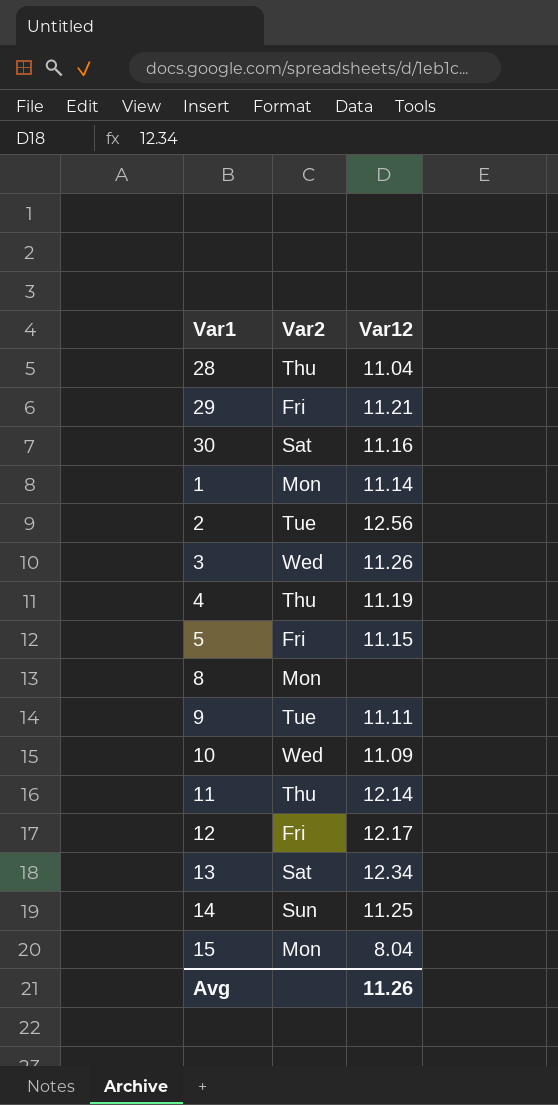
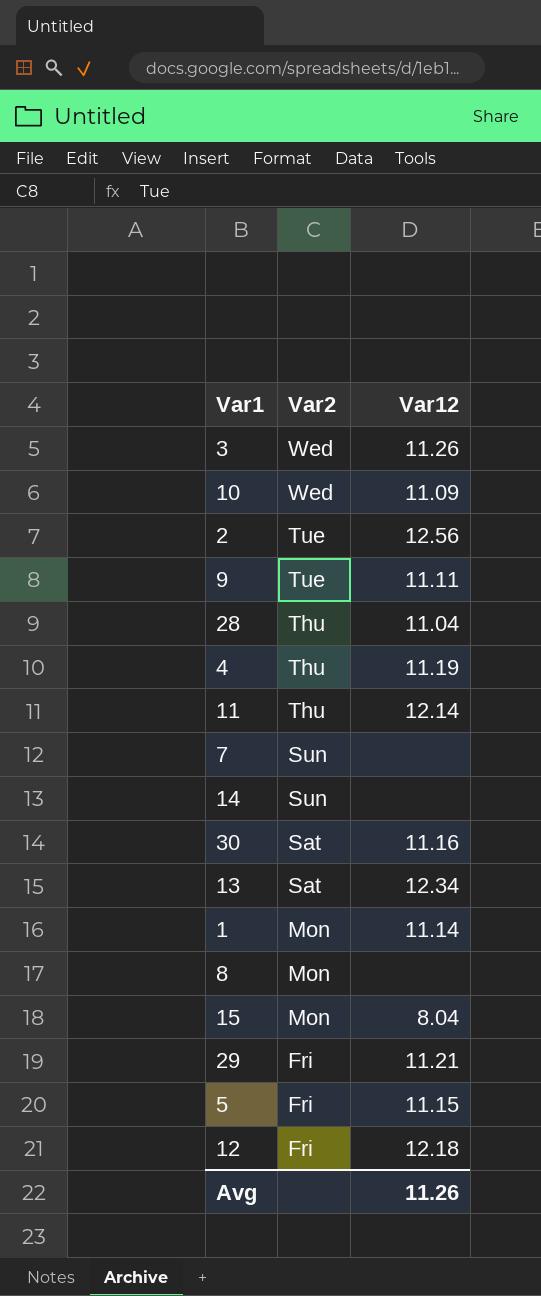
row order: none -> Var2 descending
row 7: none -> Sun | none
14 | Var12: 11.25 -> none
12 | Var12: 12.17 -> 12.18

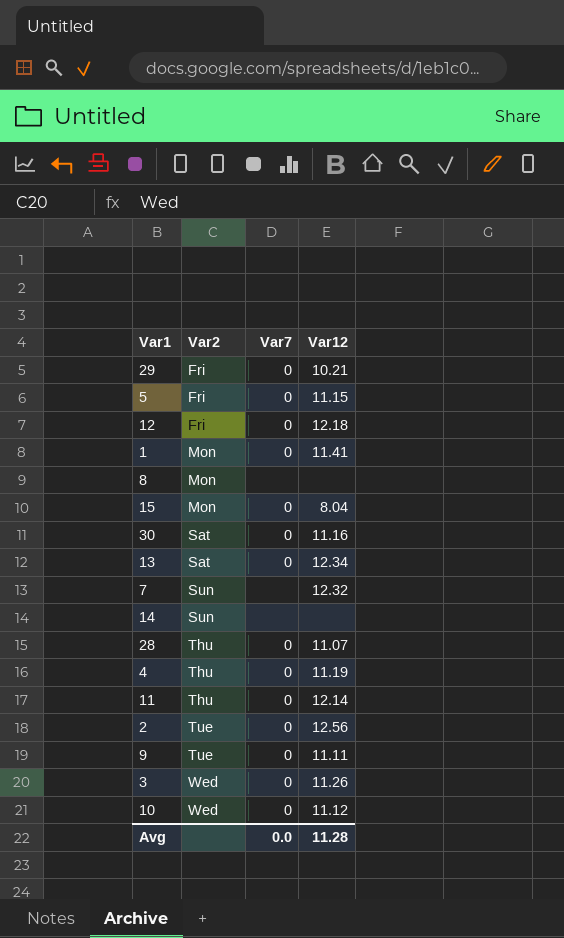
row order: Var2 descending -> Var2 ascending
column Var7 | position: none -> 3
29 | Var12: 11.21 -> 10.21
1 | Var12: 11.14 -> 11.41
7 | Var12: none -> 12.32
28 | Var12: 11.04 -> 11.07
10 | Var12: 11.09 -> 11.12
Avg | Var12: 11.26 -> 11.28

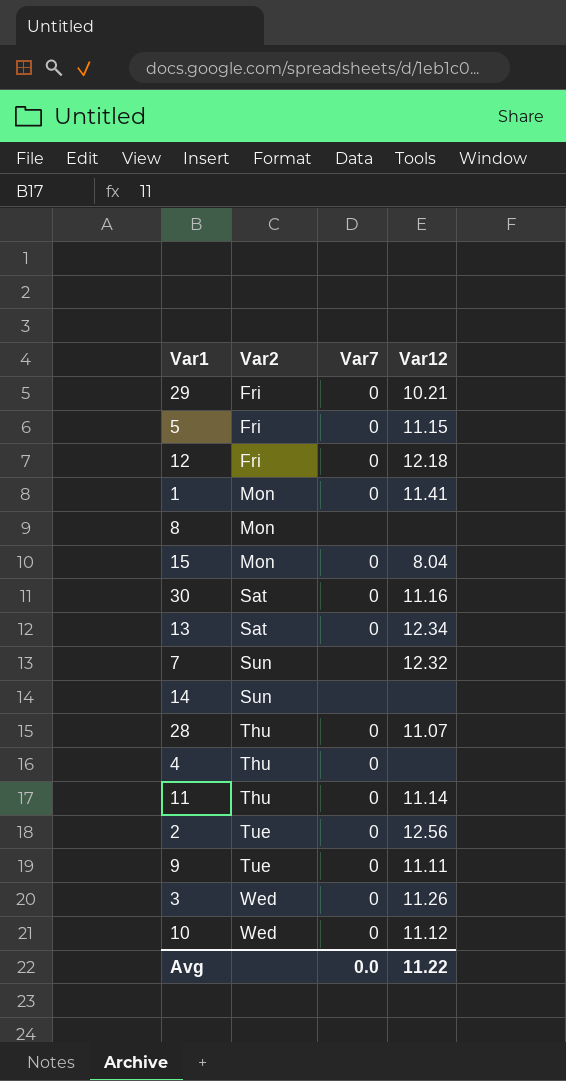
4 | Var12: 11.19 -> none
11 | Var12: 12.14 -> 11.14
Avg | Var12: 11.28 -> 11.22

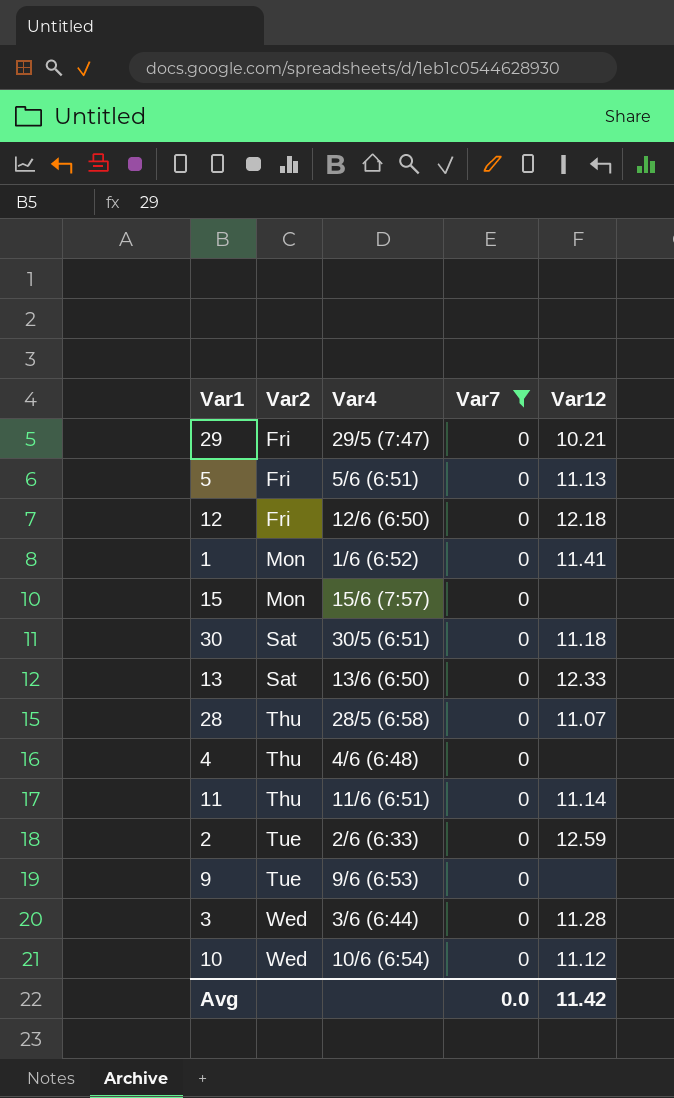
filter: none -> Var7 = 0
column Var4 | position: none -> 3
5 | Var12: 11.15 -> 11.13
15 | Var12: 8.04 -> none
30 | Var12: 11.16 -> 11.18
13 | Var12: 12.34 -> 12.33
2 | Var12: 12.56 -> 12.59
9 | Var12: 11.11 -> none
3 | Var12: 11.26 -> 11.28
Avg | Var12: 11.22 -> 11.42

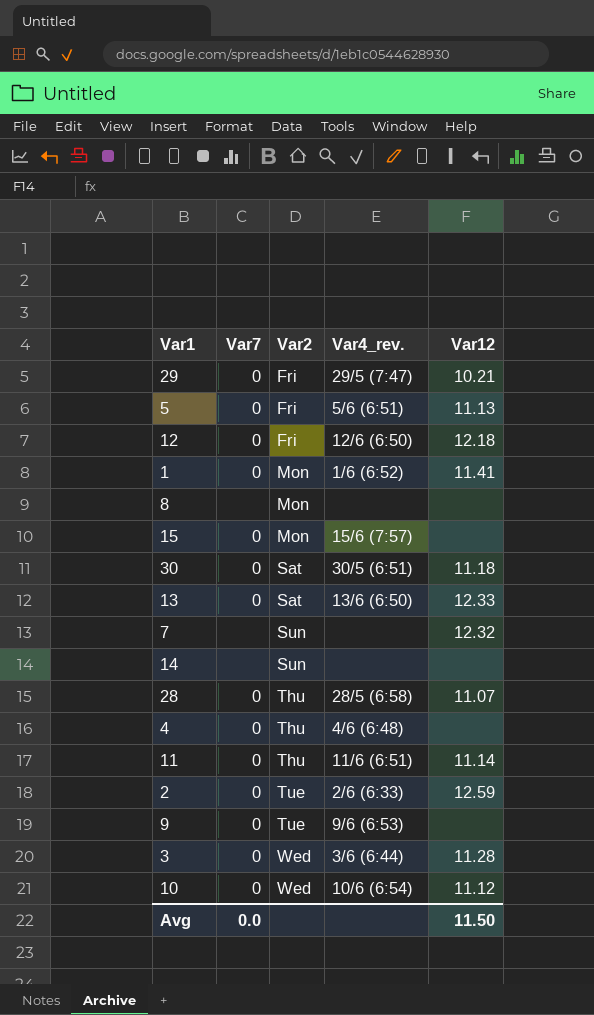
filter: Var7 = 0 -> none
column Var7 | position: 4 -> 2
column name: Var4 -> Var4_rev.
Avg | Var12: 11.42 -> 11.50

